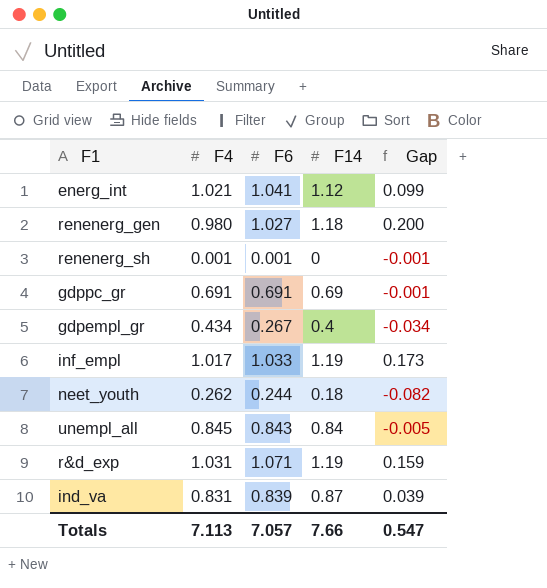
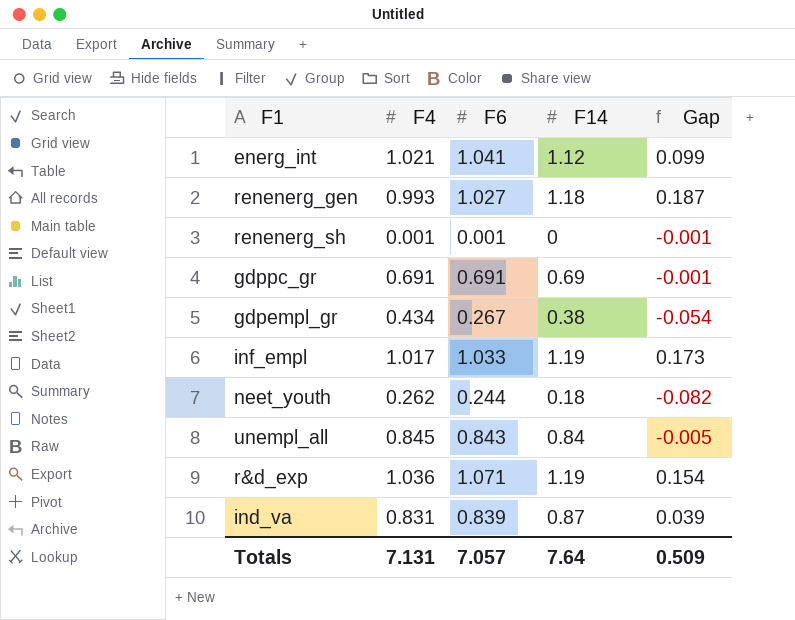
renenerg_gen | F4: 0.980 -> 0.993
renenerg_gen | Gap: 0.200 -> 0.187
gdpempl_gr | F14: 0.4 -> 0.38
gdpempl_gr | Gap: -0.034 -> -0.054
r&d_exp | F4: 1.031 -> 1.036
r&d_exp | Gap: 0.159 -> 0.154
Totals | F4: 7.113 -> 7.131
Totals | F14: 7.66 -> 7.64
Totals | Gap: 0.547 -> 0.509

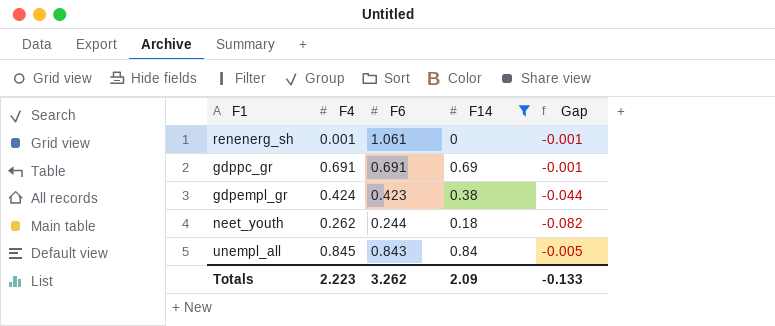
filter: none -> F14 <= 0.84
renenerg_sh | F6: 0.001 -> 1.061
gdpempl_gr | F4: 0.434 -> 0.424
gdpempl_gr | F6: 0.267 -> 0.423
gdpempl_gr | Gap: -0.054 -> -0.044
Totals | F4: 7.131 -> 2.223
Totals | F6: 7.057 -> 3.262
Totals | F14: 7.64 -> 2.09
Totals | Gap: 0.509 -> -0.133

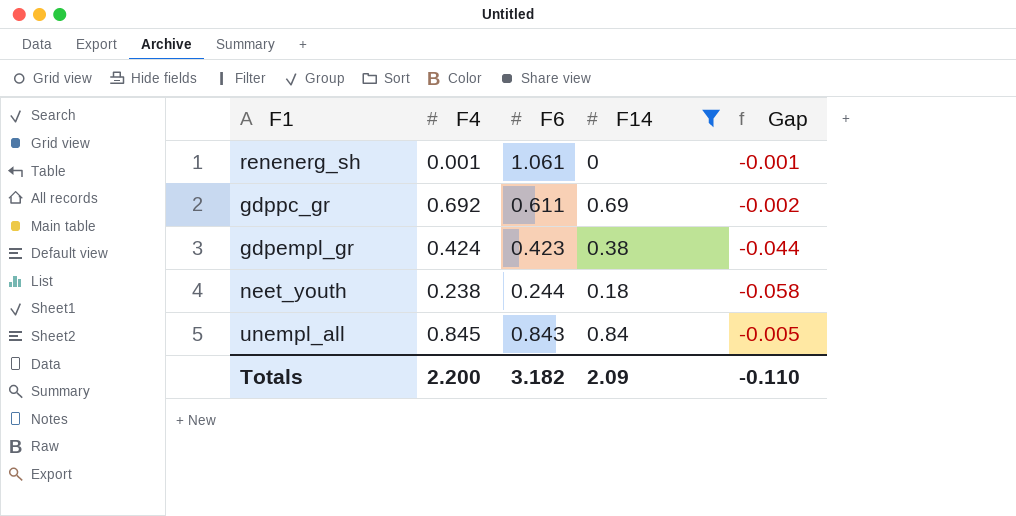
gdppc_gr | F4: 0.691 -> 0.692
gdppc_gr | F6: 0.691 -> 0.611
gdppc_gr | Gap: -0.001 -> -0.002
neet_youth | F4: 0.262 -> 0.238
neet_youth | Gap: -0.082 -> -0.058
Totals | F4: 2.223 -> 2.200
Totals | F6: 3.262 -> 3.182
Totals | Gap: -0.133 -> -0.110

